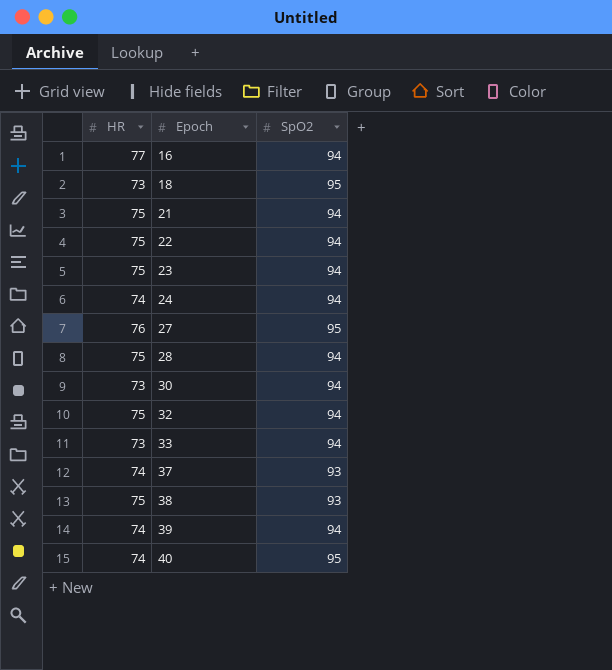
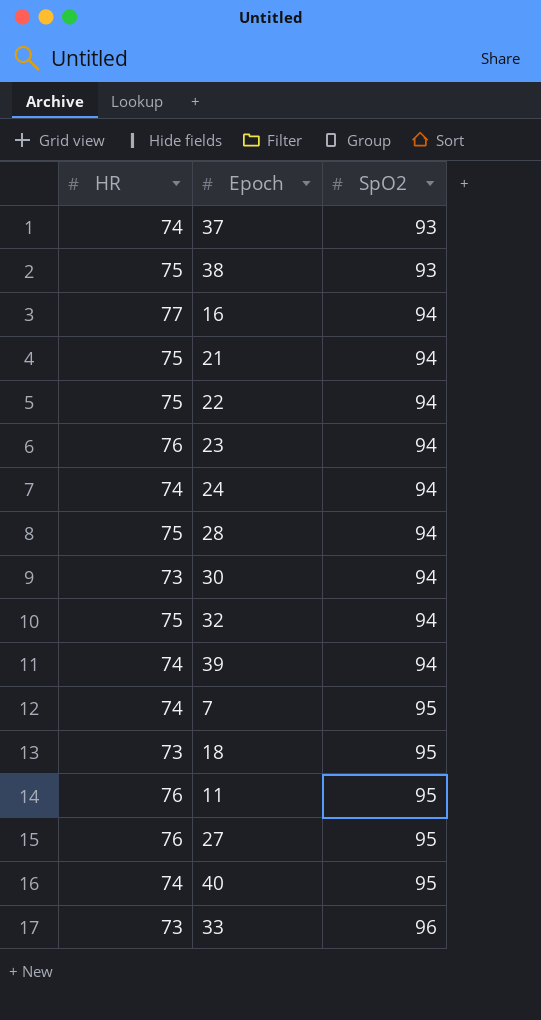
row order: Epoch ascending -> SpO2 ascending
23 | HR: 75 -> 76
row 7: none -> 74 | 95
row 11: none -> 76 | 95
33 | SpO2: 94 -> 96

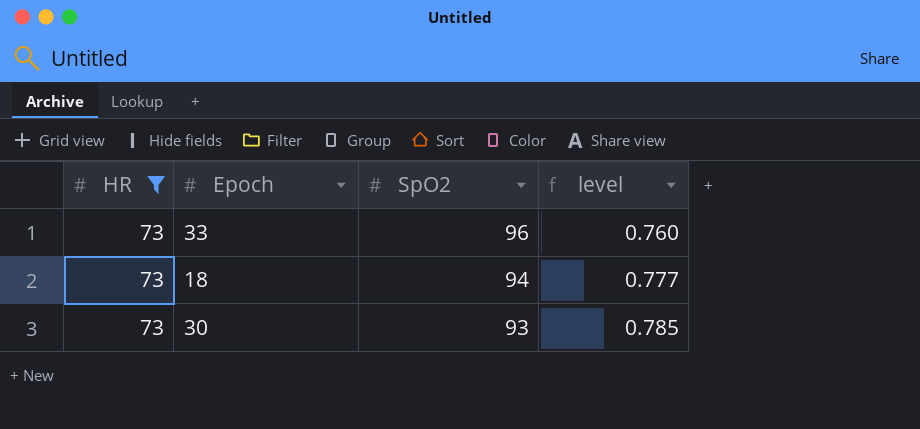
filter: none -> HR = 73
row order: SpO2 ascending -> SpO2 descending
column level | formula: none -> [HR] / [SpO2]
18 | SpO2: 95 -> 94
30 | SpO2: 94 -> 93

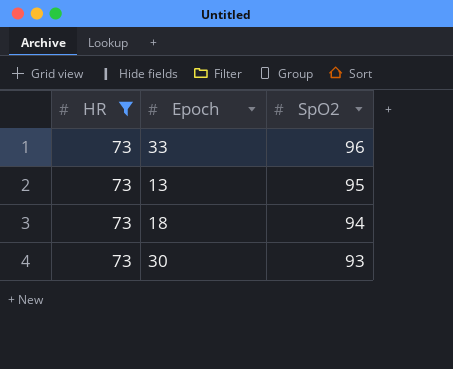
column level | formula: [HR] / [SpO2] -> none
row 13: none -> 73 | 95

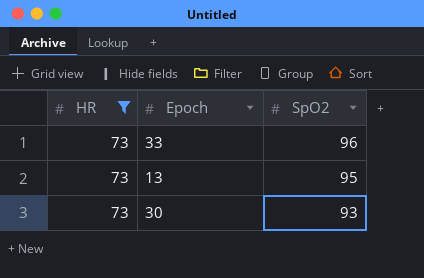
row 18: 73 | 94 -> none

